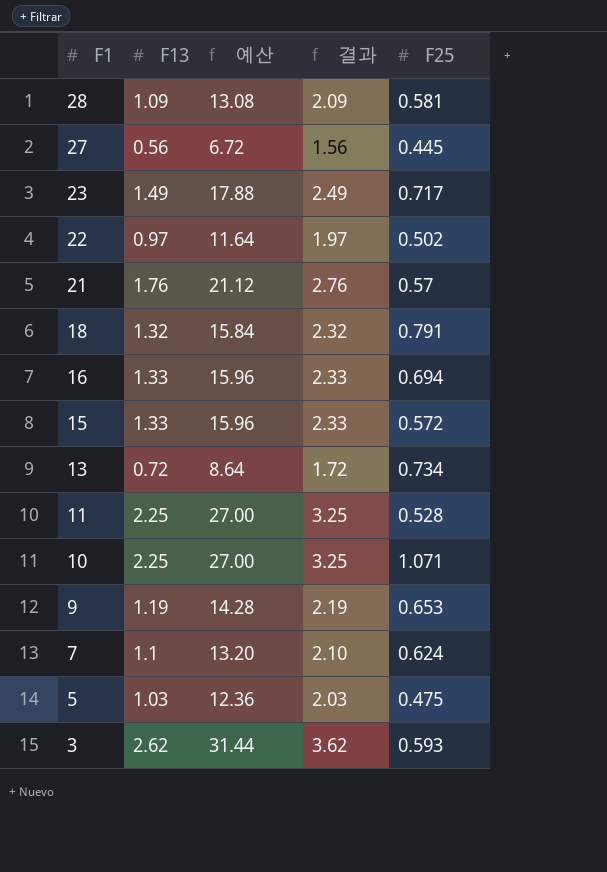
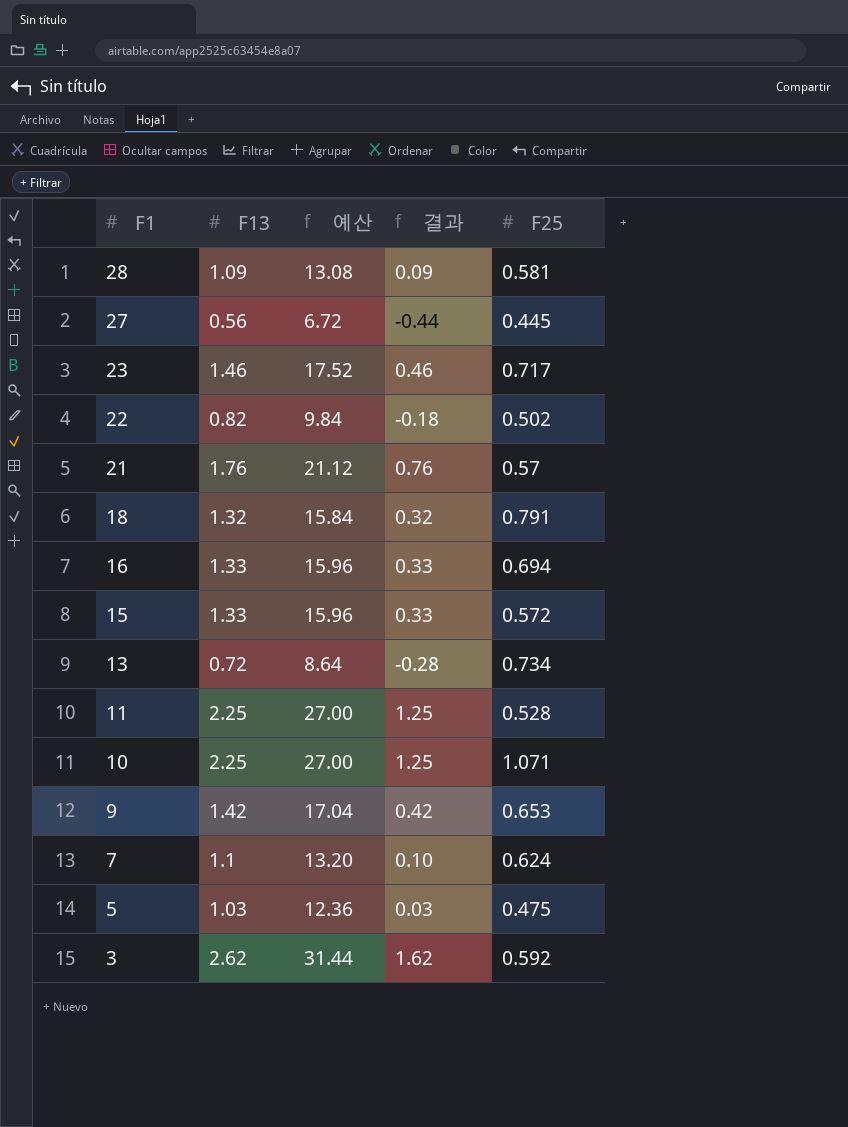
column 결과 | formula: [F13] + 1 -> [F13] - 1
23 | F13: 1.49 -> 1.46
23 | 예산: 17.88 -> 17.52
22 | F13: 0.97 -> 0.82
22 | 예산: 11.64 -> 9.84
9 | F13: 1.19 -> 1.42
9 | 예산: 14.28 -> 17.04
3 | F25: 0.593 -> 0.592

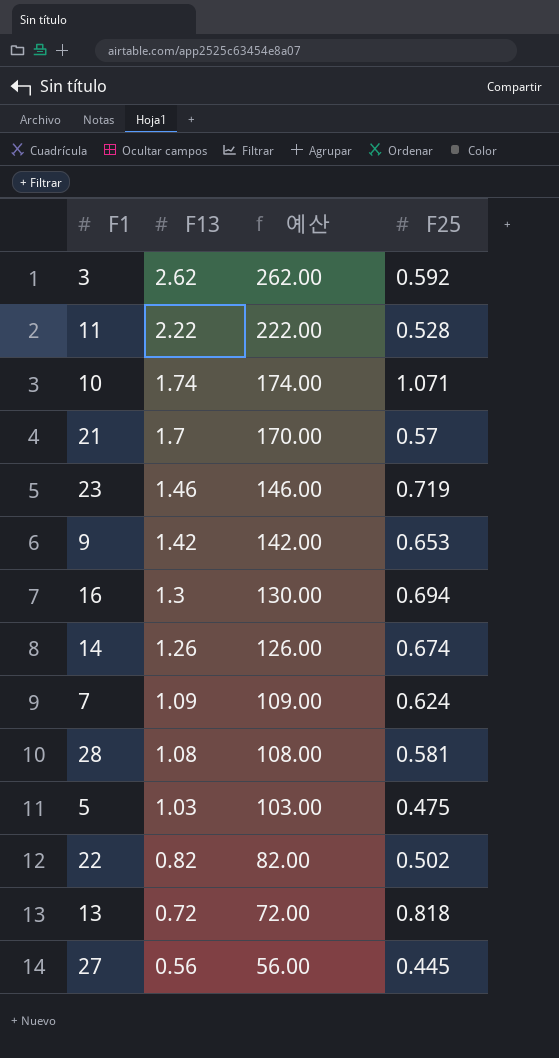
row order: F1 descending -> F13 descending
column 결과 | formula: [F13] - 1 -> none
column 예산 | formula: [F13] * 12 -> [F13] * 100
row 18: 1.32 | 15.84 | 0.32 | 0.791 -> none
row 15: 1.33 | 15.96 | 0.33 | 0.572 -> none
11 | F13: 2.25 -> 2.22
10 | F13: 2.25 -> 1.74
21 | F13: 1.76 -> 1.7
23 | F25: 0.717 -> 0.719
16 | F13: 1.33 -> 1.3
row 14: none -> 1.26 | 126.00 | 0.674
7 | F13: 1.1 -> 1.09
28 | F13: 1.09 -> 1.08
13 | F25: 0.734 -> 0.818

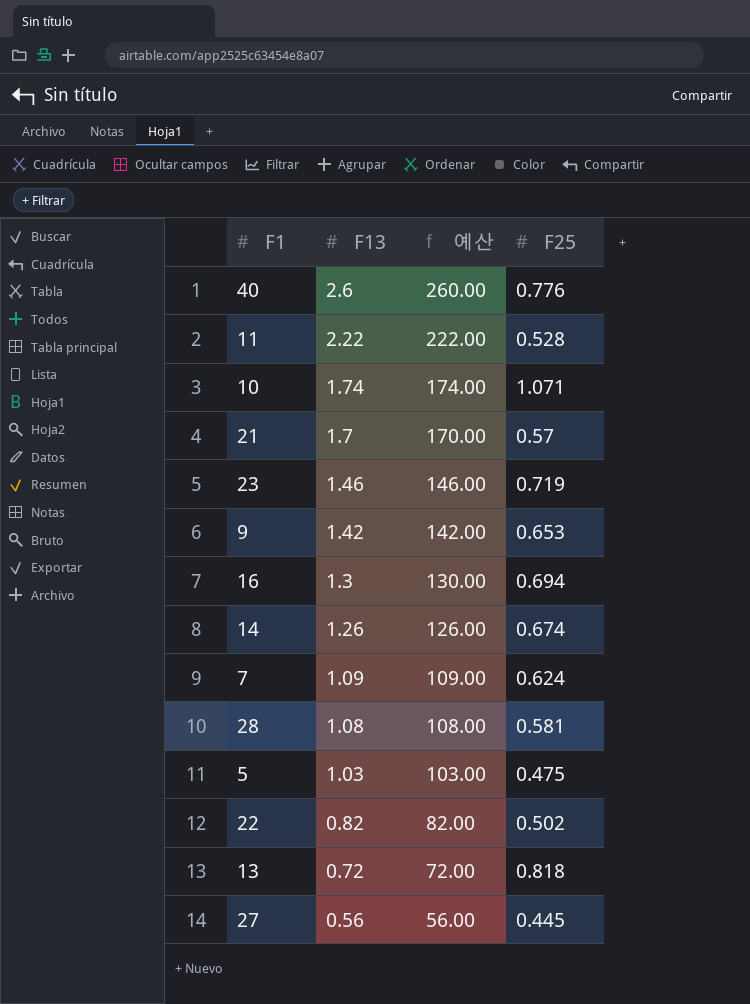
row 3: 2.62 | 262.00 | 0.592 -> none
row 40: none -> 2.6 | 260.00 | 0.776

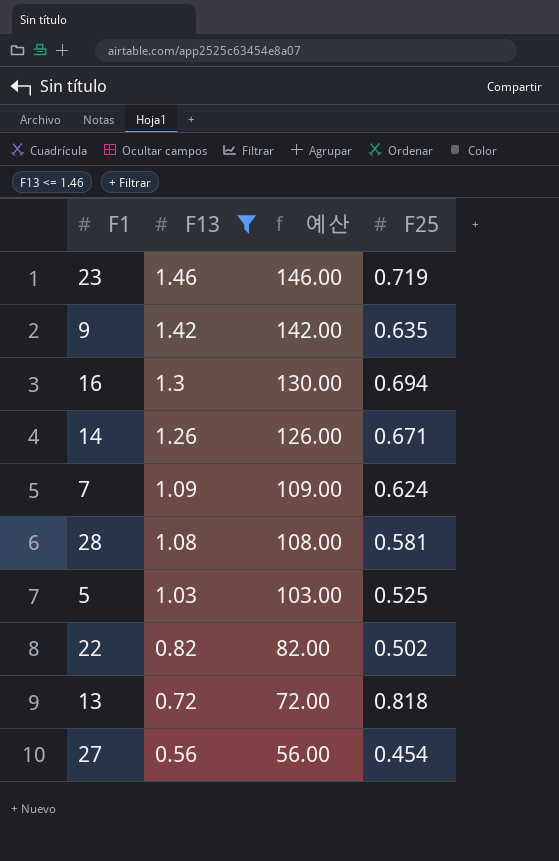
filter: none -> F13 <= 1.46
9 | F25: 0.653 -> 0.635
14 | F25: 0.674 -> 0.671
5 | F25: 0.475 -> 0.525
27 | F25: 0.445 -> 0.454

